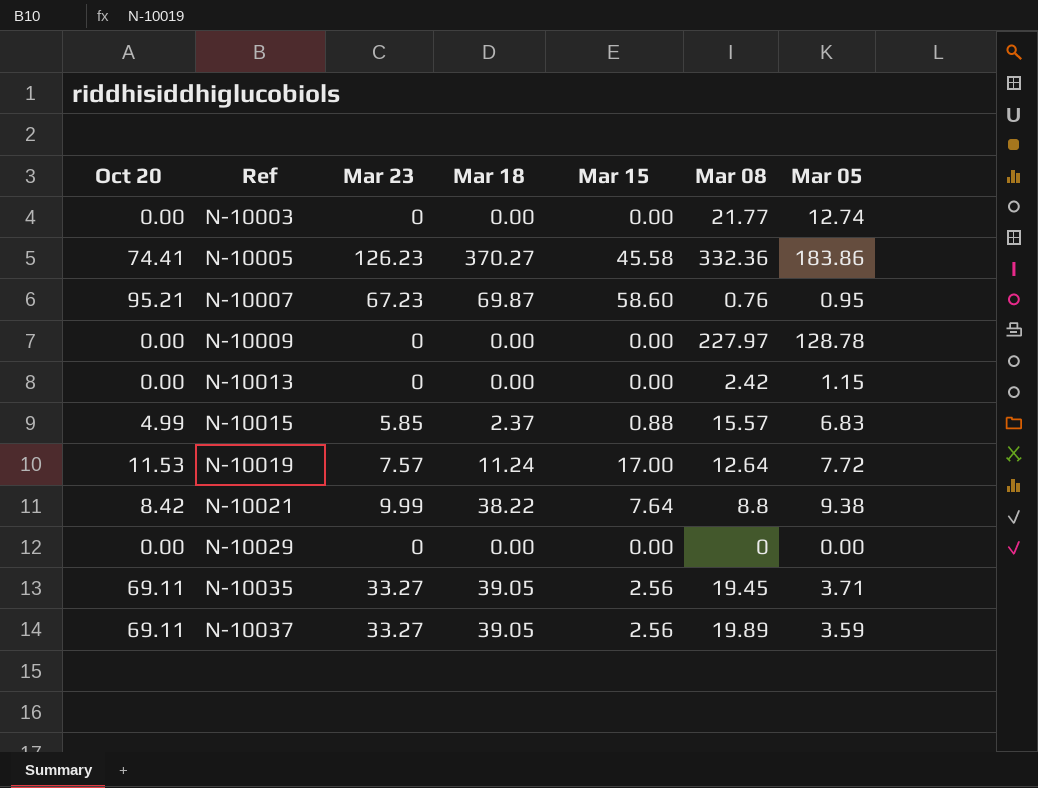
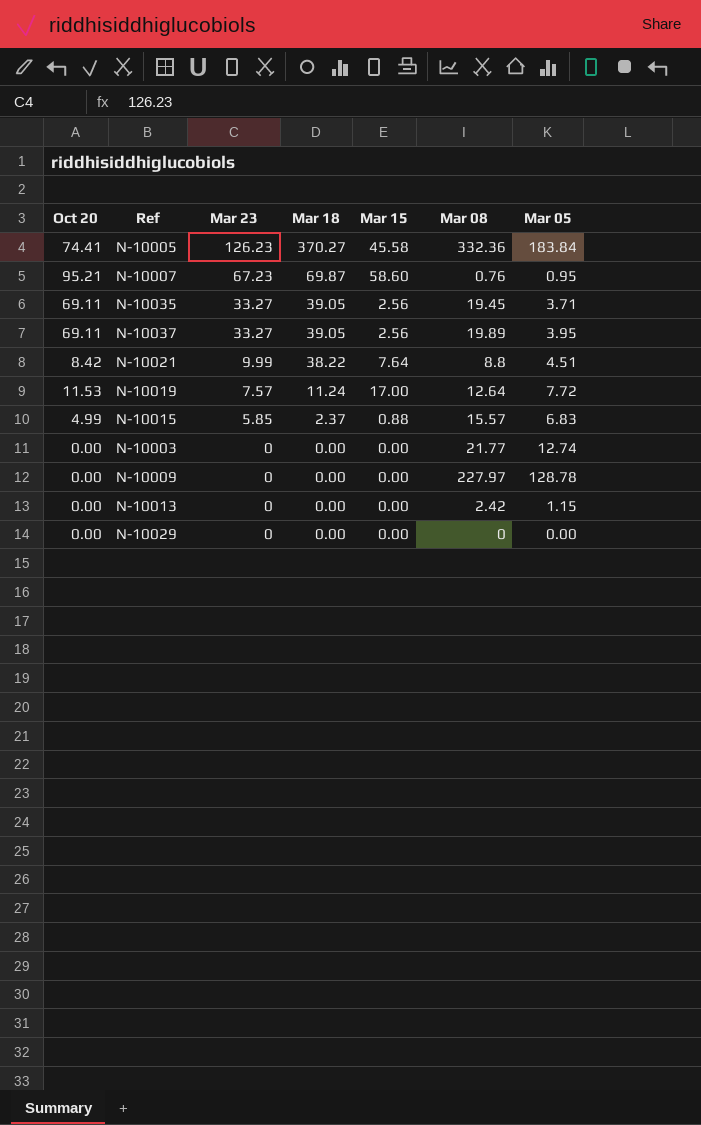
row order: Ref ascending -> Mar 23 descending
N-10005 | Mar 05: 183.86 -> 183.84
N-10037 | Mar 05: 3.59 -> 3.95
N-10021 | Mar 05: 9.38 -> 4.51

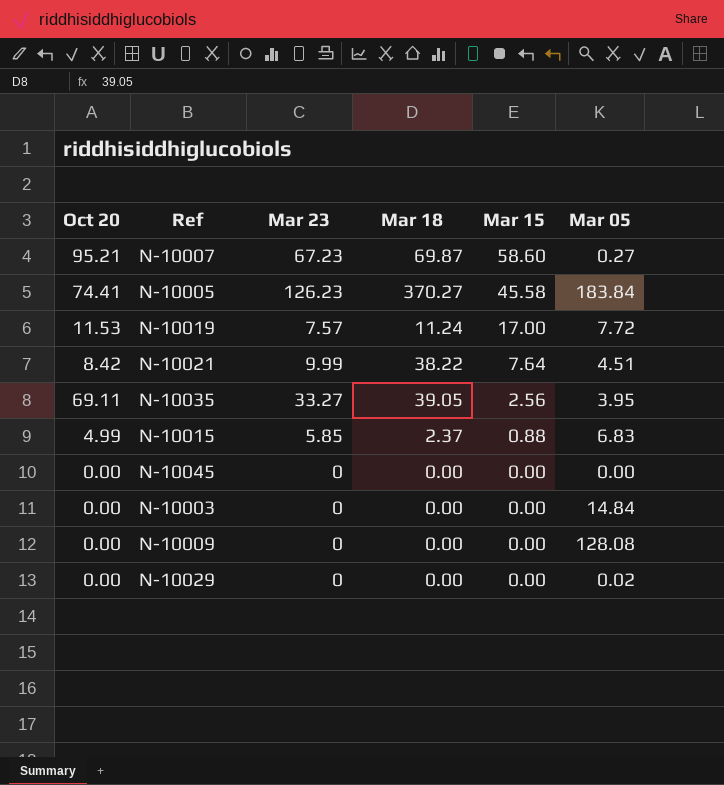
row order: Mar 23 descending -> Mar 15 descending
column Mar 08 | position: 6 -> none
row N-10037: 69.11 | 33.27 | 39.05 | 2.56 | 19.89 | 3.95 -> none
row N-10013: 0.00 | 0 | 0.00 | 0.00 | 2.42 | 1.15 -> none
N-10007 | Mar 05: 0.95 -> 0.27
N-10035 | Mar 05: 3.71 -> 3.95
row N-10045: none -> 0.00 | 0 | 0.00 | 0.00 | 0.00
N-10003 | Mar 05: 12.74 -> 14.84
N-10009 | Mar 05: 128.78 -> 128.08
N-10029 | Mar 05: 0.00 -> 0.02

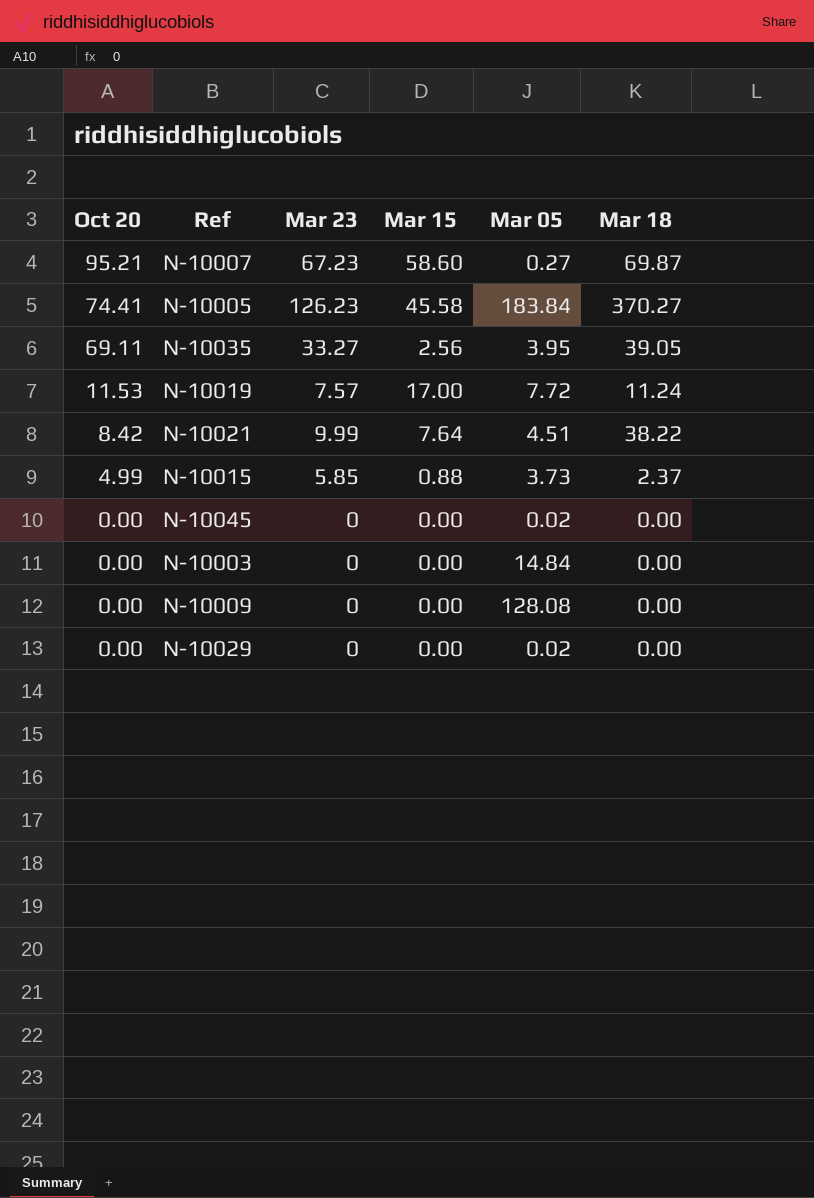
row order: Mar 15 descending -> Oct 20 descending
column Mar 18 | position: 4 -> 6
N-10015 | Mar 05: 6.83 -> 3.73
N-10045 | Mar 05: 0.00 -> 0.02

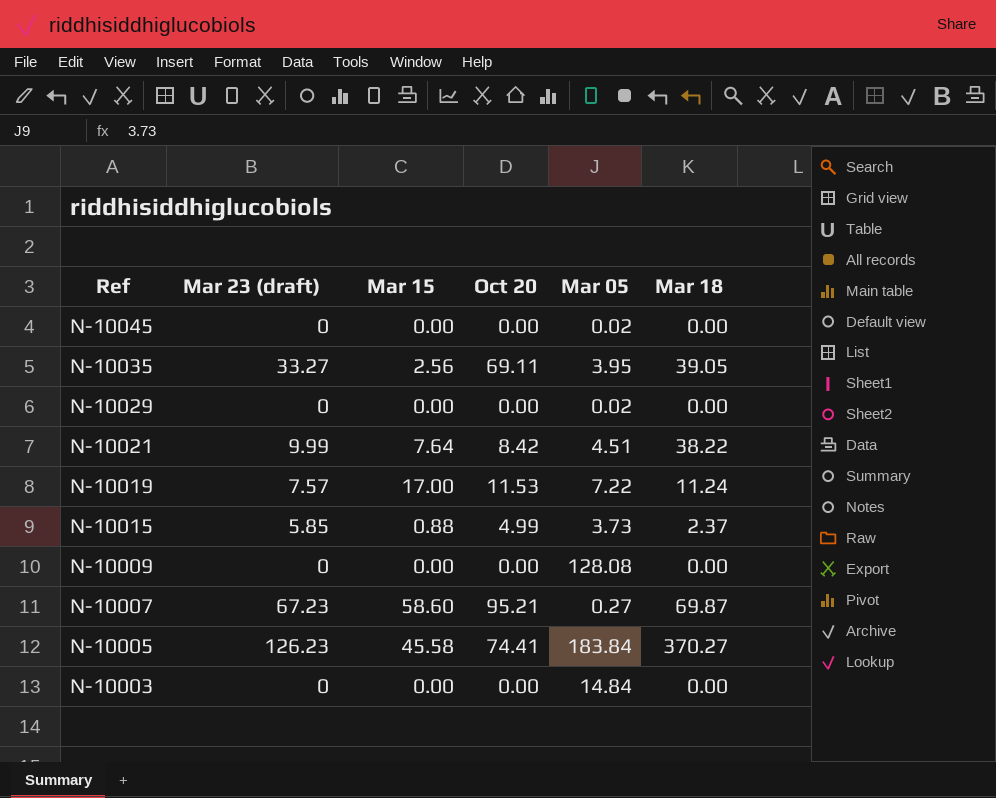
row order: Oct 20 descending -> Ref descending
column name: Mar 23 -> Mar 23 (draft)
column Oct 20 | position: 1 -> 4
N-10019 | Mar 05: 7.72 -> 7.22

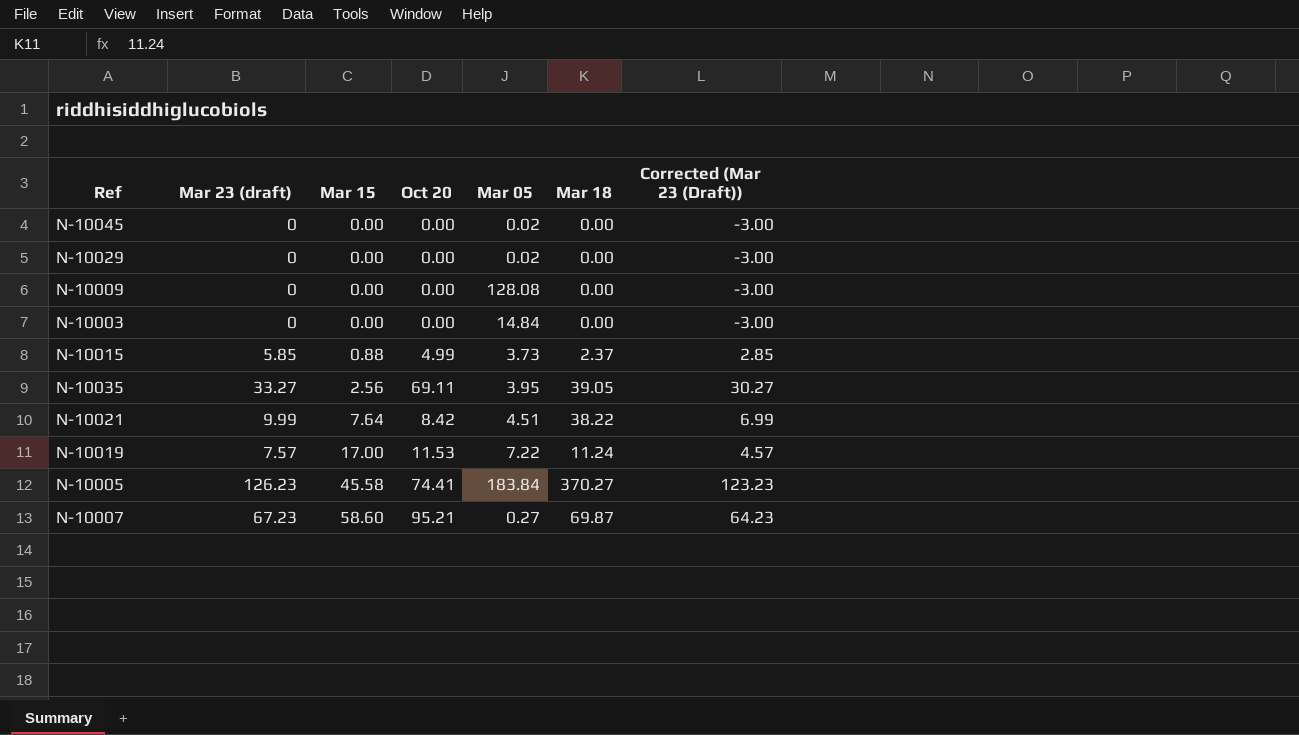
row order: Ref descending -> Mar 15 ascending
column Corrected (Mar 23 (Draft)) | formula: none -> [Mar 23 (draft)] - 3

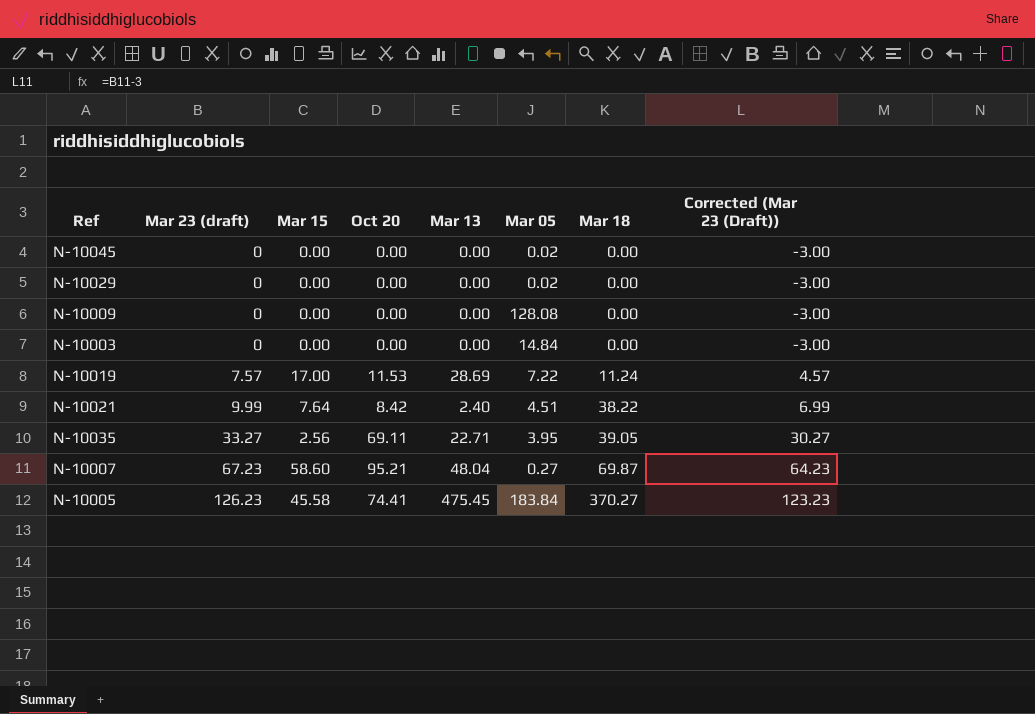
row order: Mar 15 ascending -> Mar 23 (draft) ascending
column Mar 13 | position: none -> 5
row N-10015: 5.85 | 0.88 | 4.99 | 3.73 | 2.37 | 2.85 -> none

